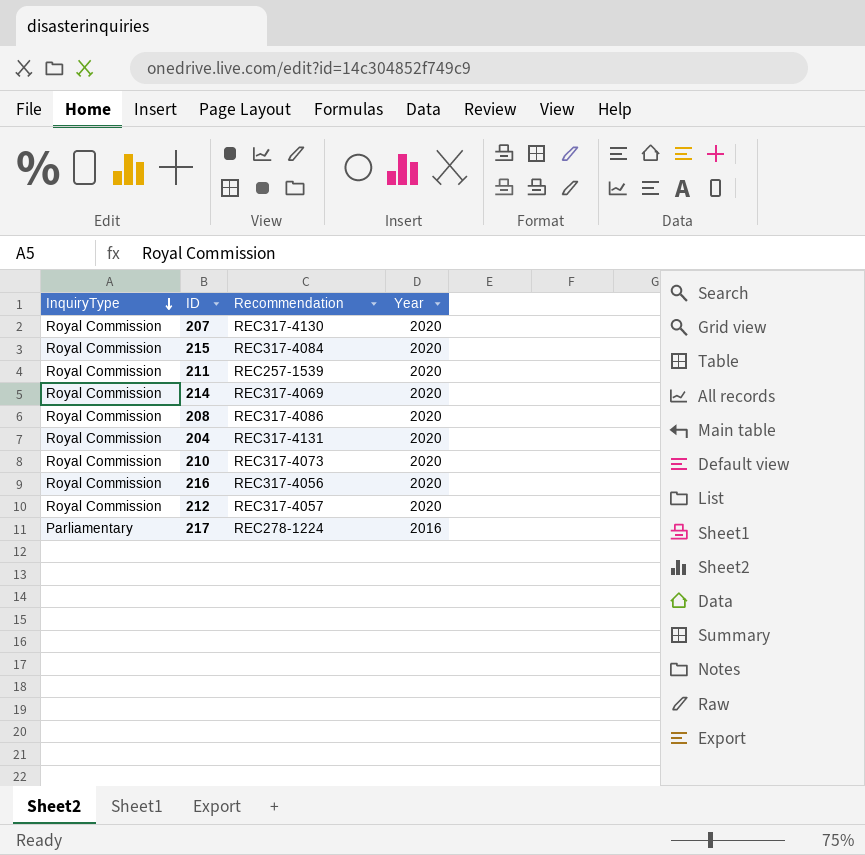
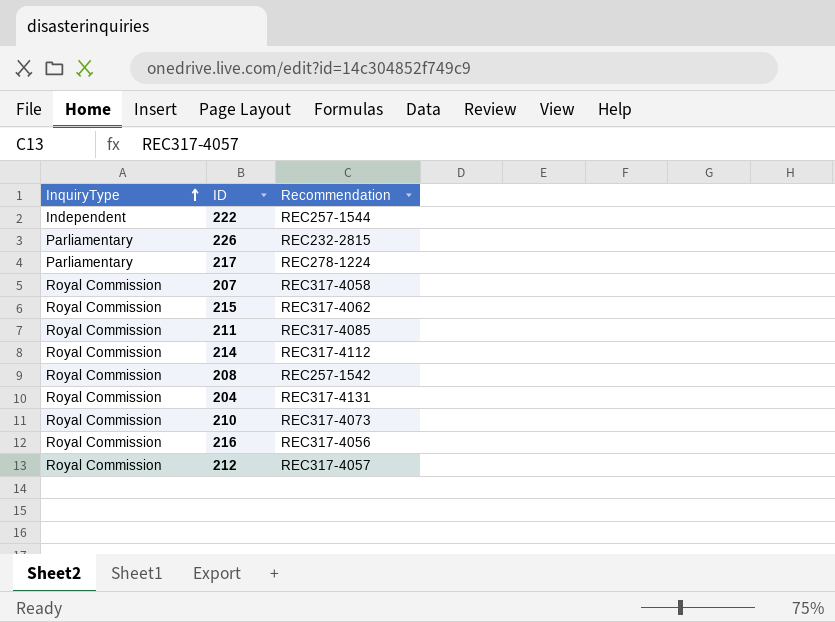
row order: InquiryType descending -> InquiryType ascending
column Year | position: 4 -> none
row 222: none -> Independent | REC257-1544
row 226: none -> Parliamentary | REC232-2815
207 | Recommendation: REC317-4130 -> REC317-4058
215 | Recommendation: REC317-4084 -> REC317-4062
211 | Recommendation: REC257-1539 -> REC317-4085
214 | Recommendation: REC317-4069 -> REC317-4112
208 | Recommendation: REC317-4086 -> REC257-1542

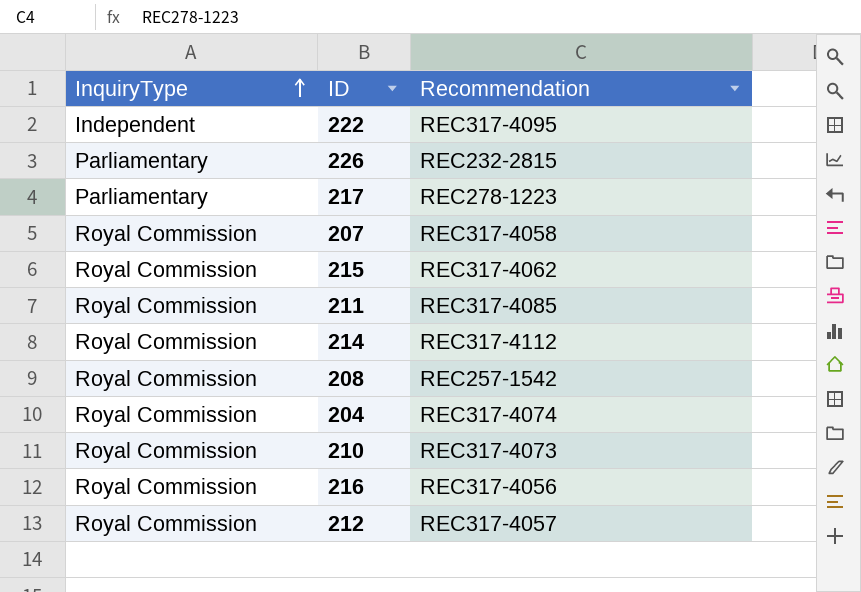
222 | Recommendation: REC257-1544 -> REC317-4095
217 | Recommendation: REC278-1224 -> REC278-1223
204 | Recommendation: REC317-4131 -> REC317-4074

